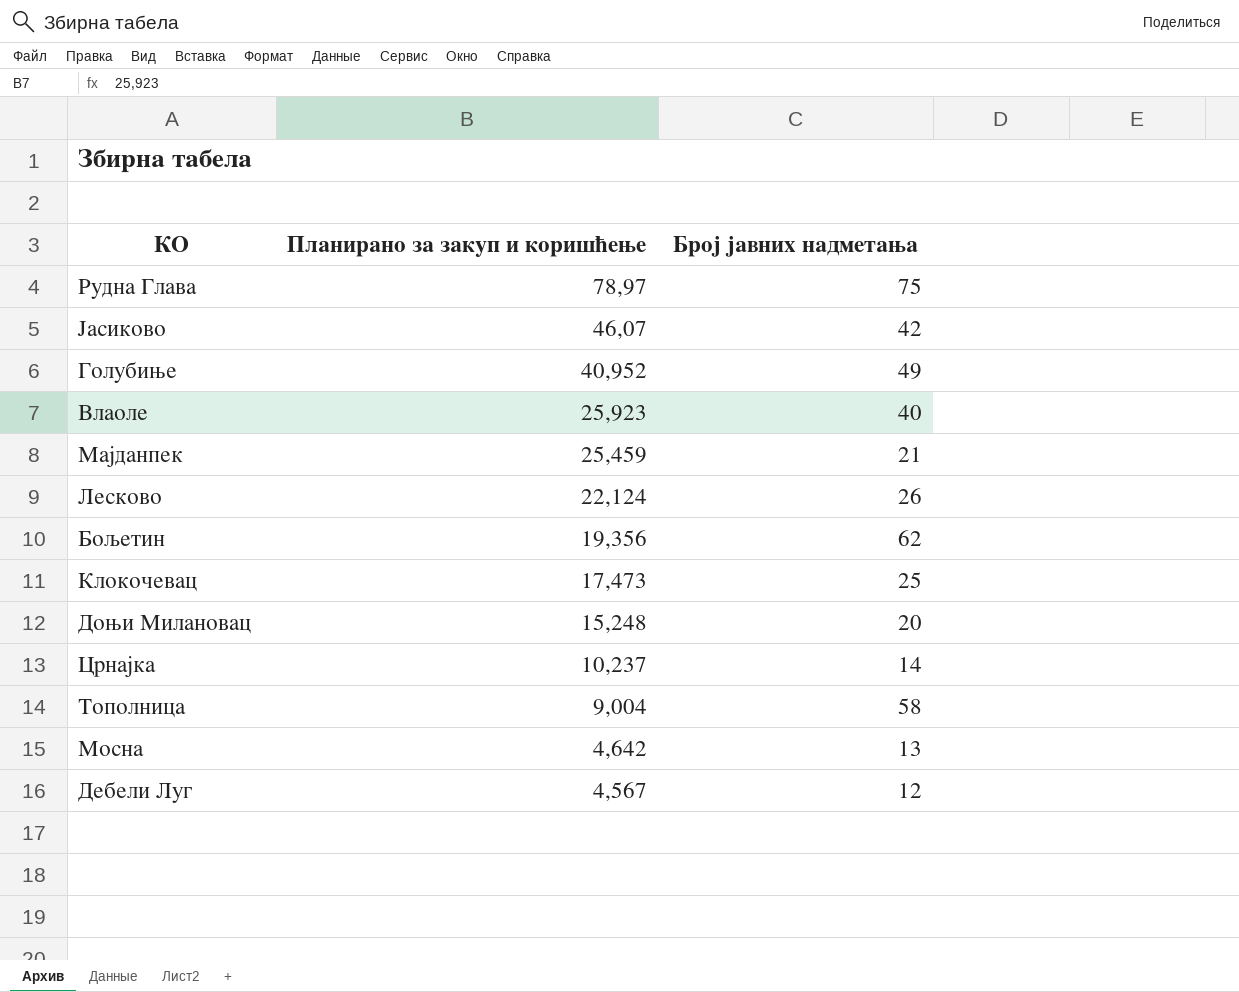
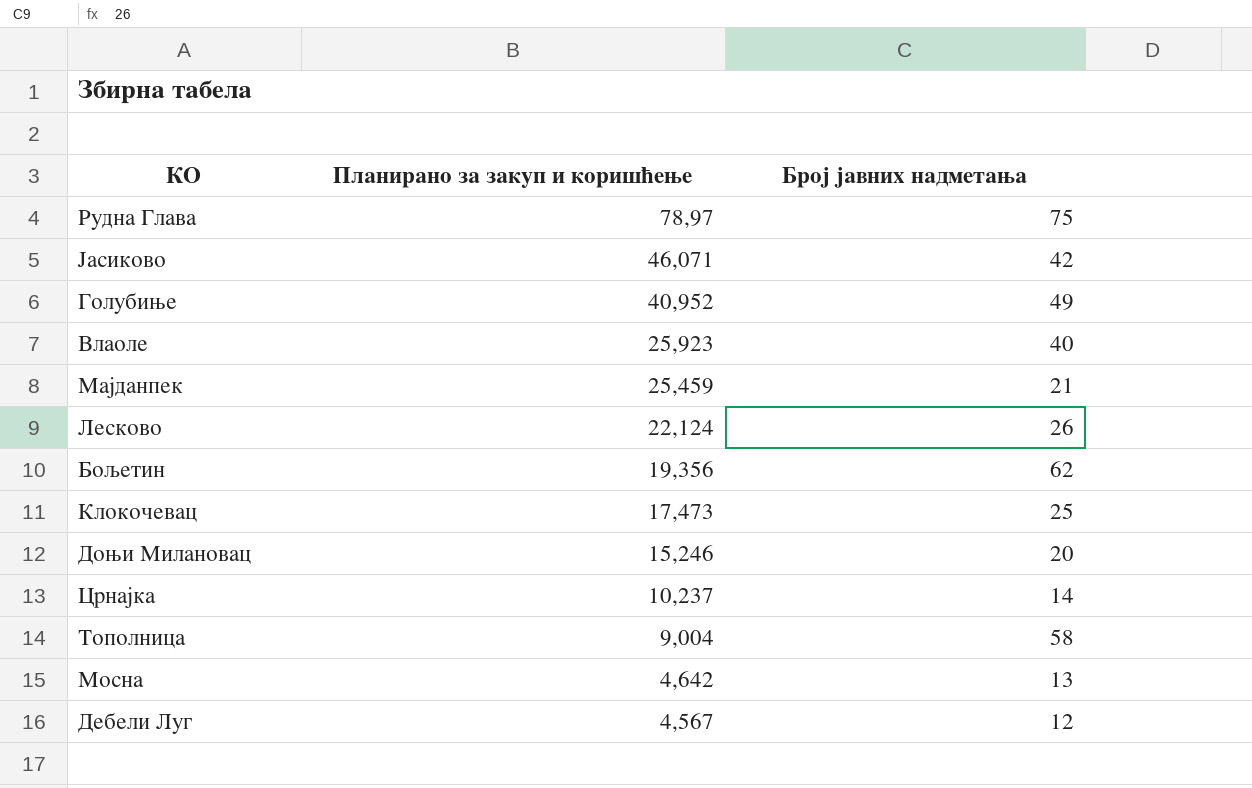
Јасиково | Планирано за закуп и коришћење: 46,07 -> 46,071
Доњи Милановац | Планирано за закуп и коришћење: 15,248 -> 15,246

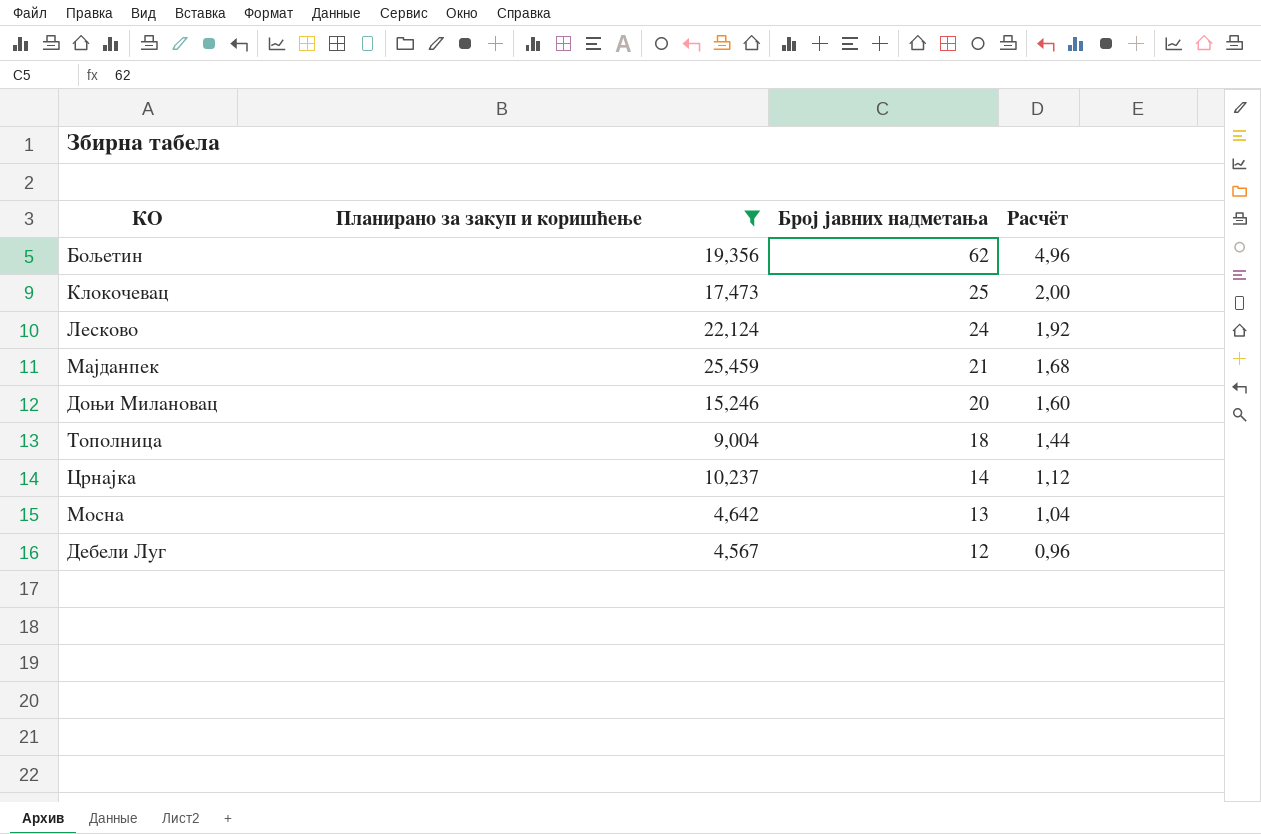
filter: none -> Планирано за закуп и коришћење <= 25,459
row order: Планирано за закуп и коришћење descending -> Број јавних надметања descending
column Расчёт | formula: none -> [Број јавних надметања] * 0,08
Лесково | Број јавних надметања: 26 -> 24
Тополница | Број јавних надметања: 58 -> 18

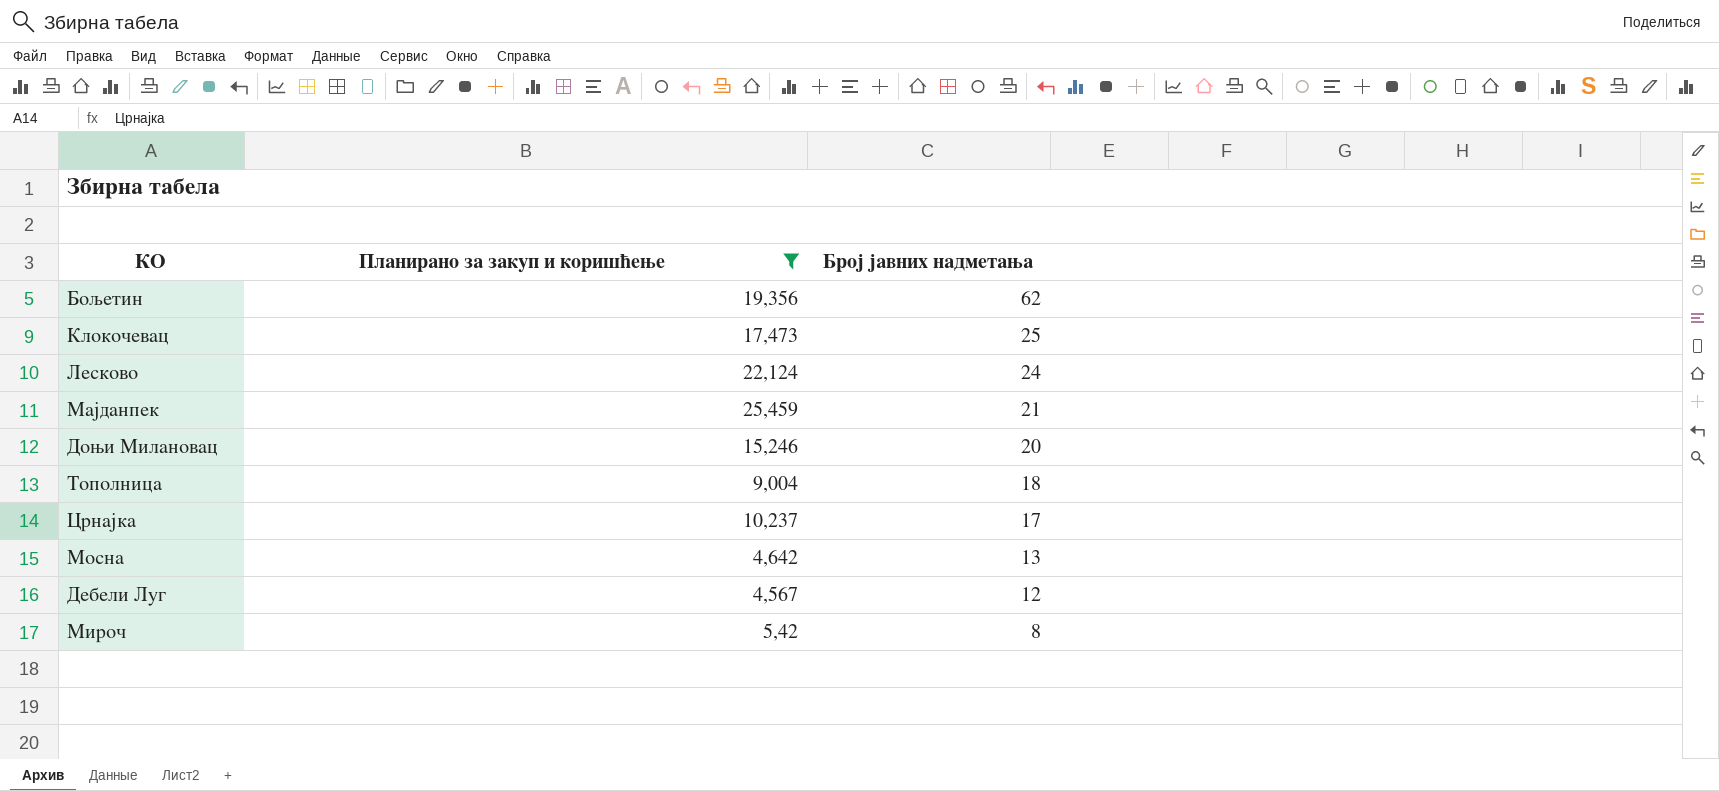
column Расчёт | formula: [Број јавних надметања] * 0,08 -> none
Црнајка | Број јавних надметања: 14 -> 17
row Мироч: none -> 5,42 | 8

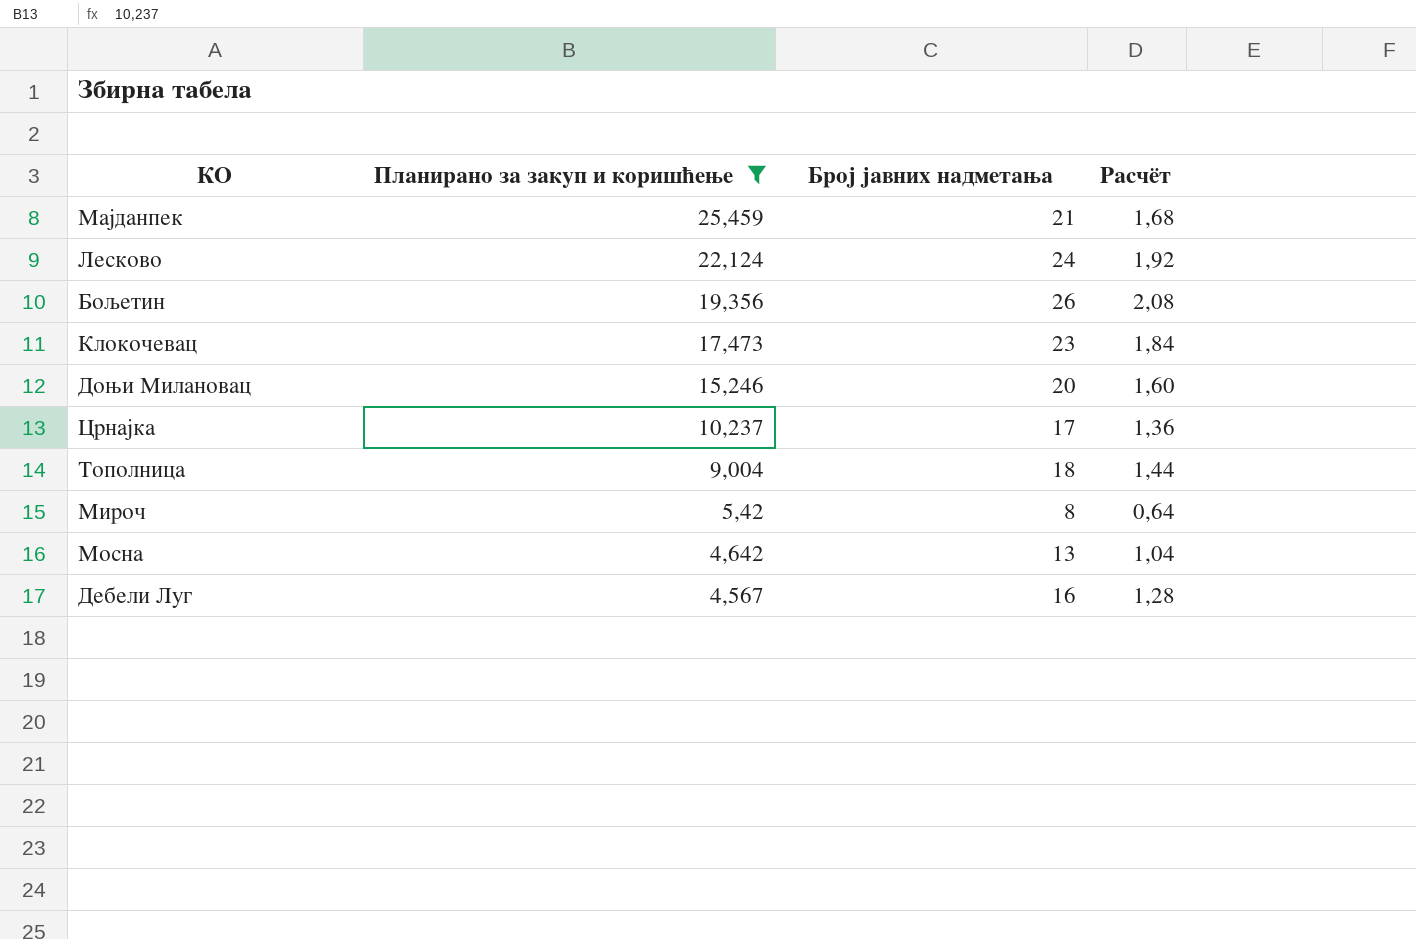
row order: Број јавних надметања descending -> Планирано за закуп и коришћење descending
column Расчёт | formula: none -> [Број јавних надметања] * 0,08
Бољетин | Број јавних надметања: 62 -> 26
Клокочевац | Број јавних надметања: 25 -> 23
Дебели Луг | Број јавних надметања: 12 -> 16

